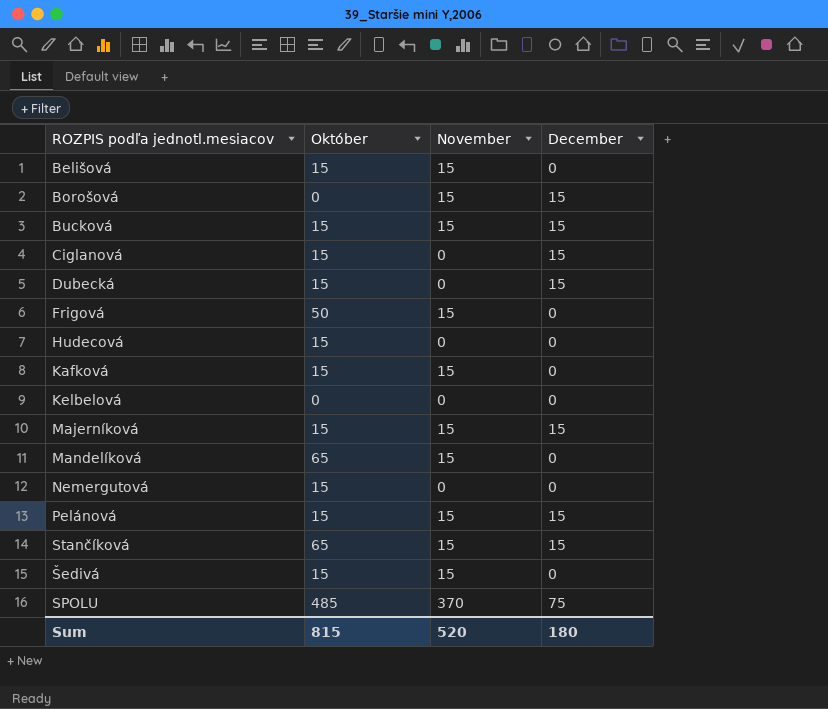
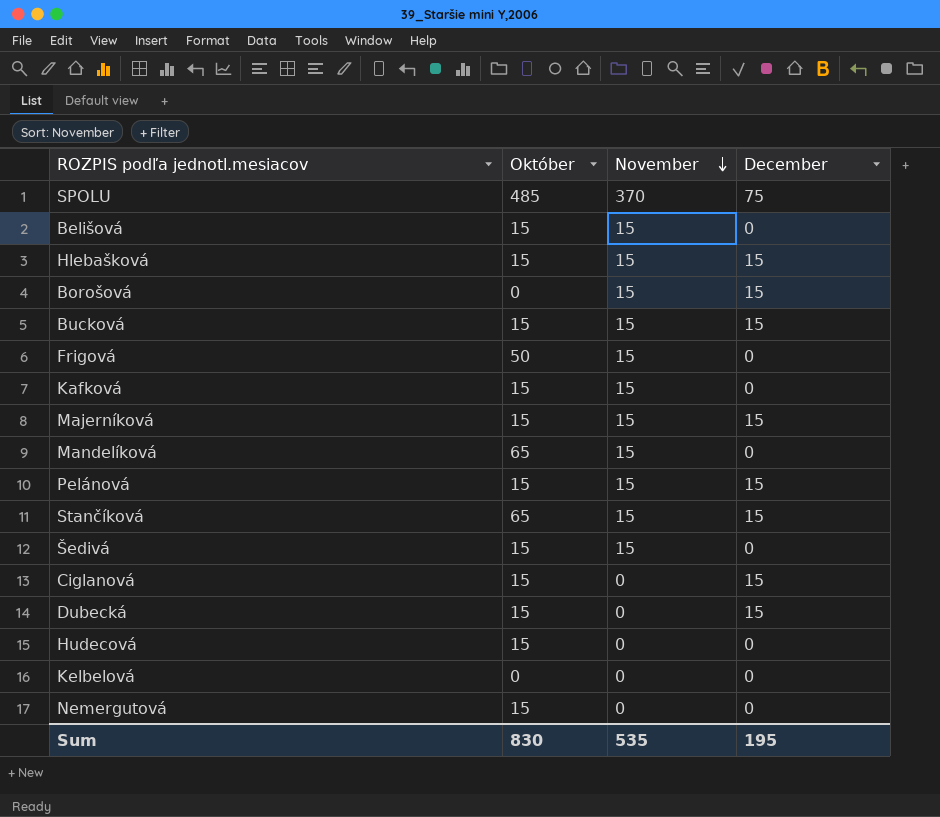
row order: none -> November descending
row Hlebašková: none -> 15 | 15 | 15
Sum | Október: 815 -> 830
Sum | November: 520 -> 535
Sum | December: 180 -> 195

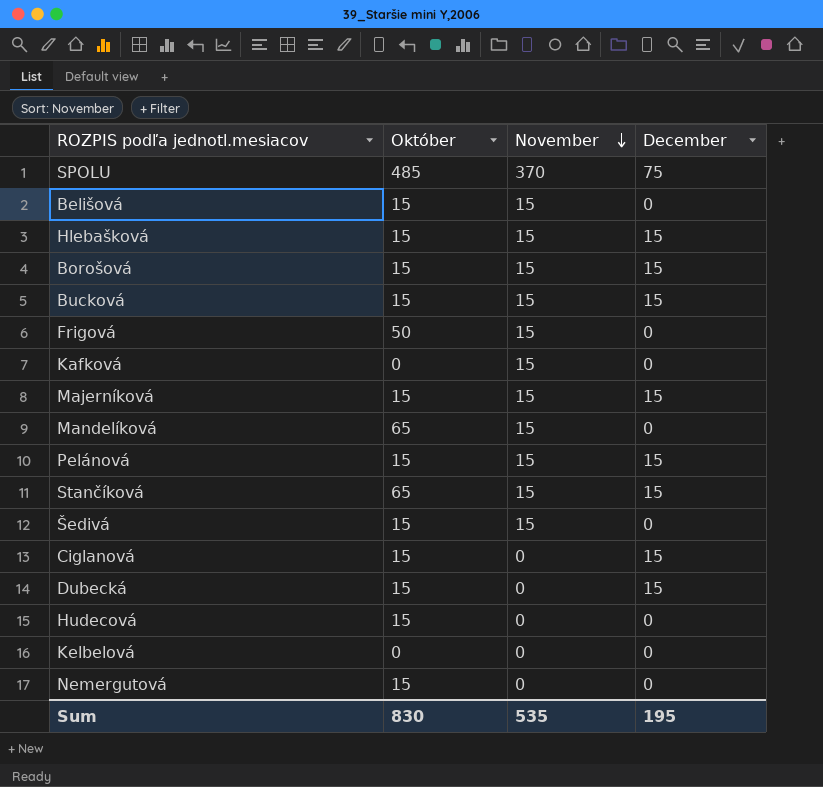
Borošová | Október: 0 -> 15
Kafková | Október: 15 -> 0

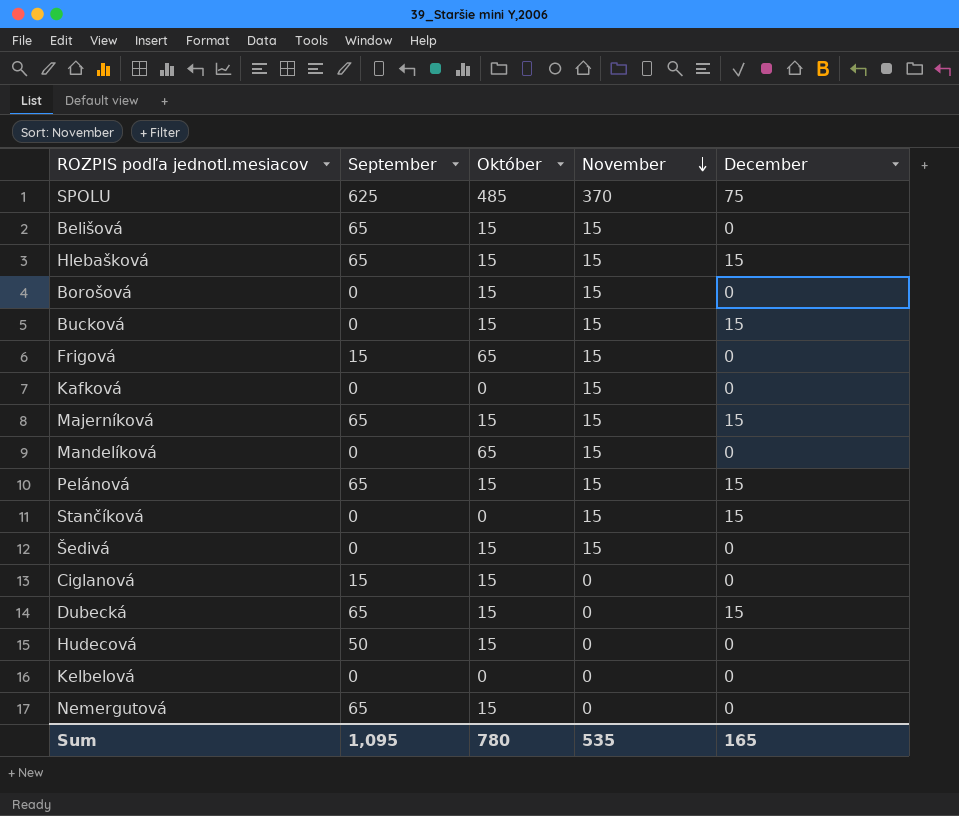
column September | position: none -> 2
Borošová | December: 15 -> 0
Frigová | Október: 50 -> 65
Stančíková | Október: 65 -> 0
Ciglanová | December: 15 -> 0
Sum | Október: 830 -> 780
Sum | December: 195 -> 165

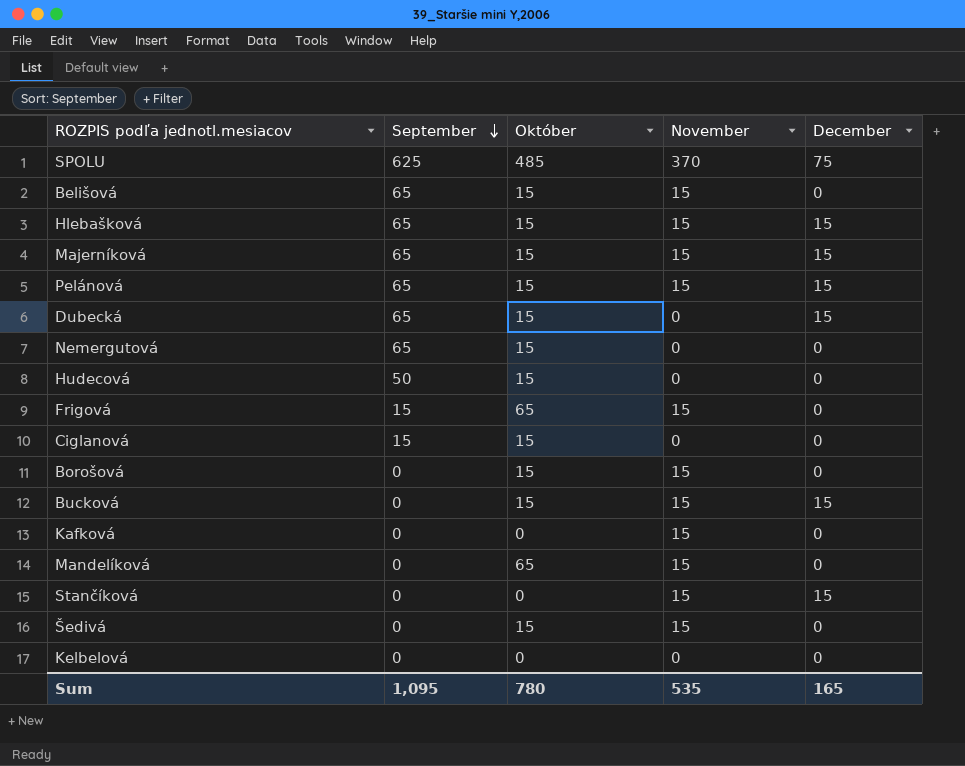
row order: November descending -> September descending

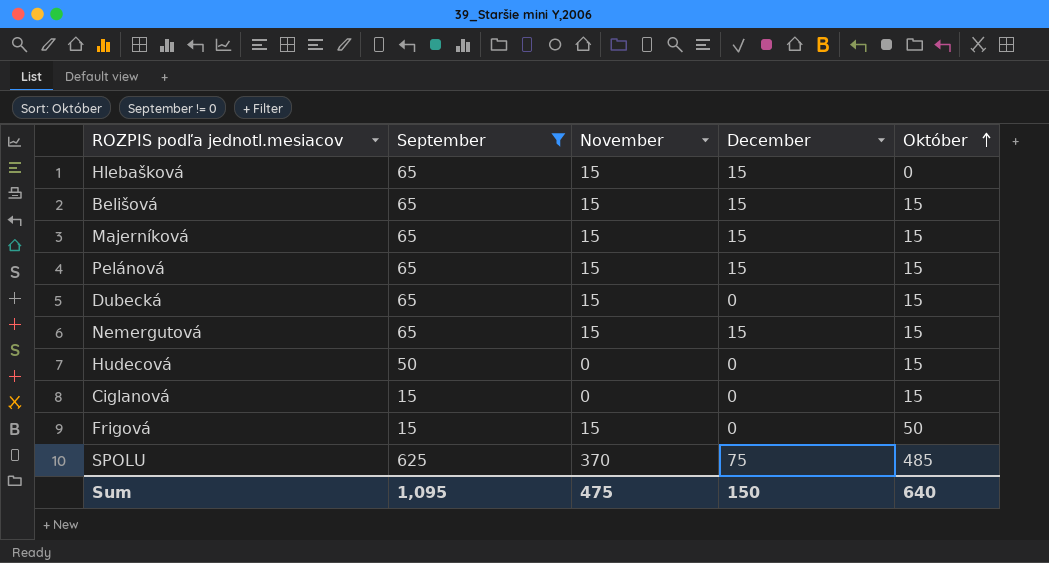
filter: none -> September != 0
row order: September descending -> Október ascending
column Október | position: 3 -> 5
Hlebašková | Október: 15 -> 0
Belišová | December: 0 -> 15
Dubecká | November: 0 -> 15
Dubecká | December: 15 -> 0
Nemergutová | November: 0 -> 15
Nemergutová | December: 0 -> 15
Frigová | Október: 65 -> 50
Sum | November: 535 -> 475
Sum | December: 165 -> 150
Sum | Október: 780 -> 640

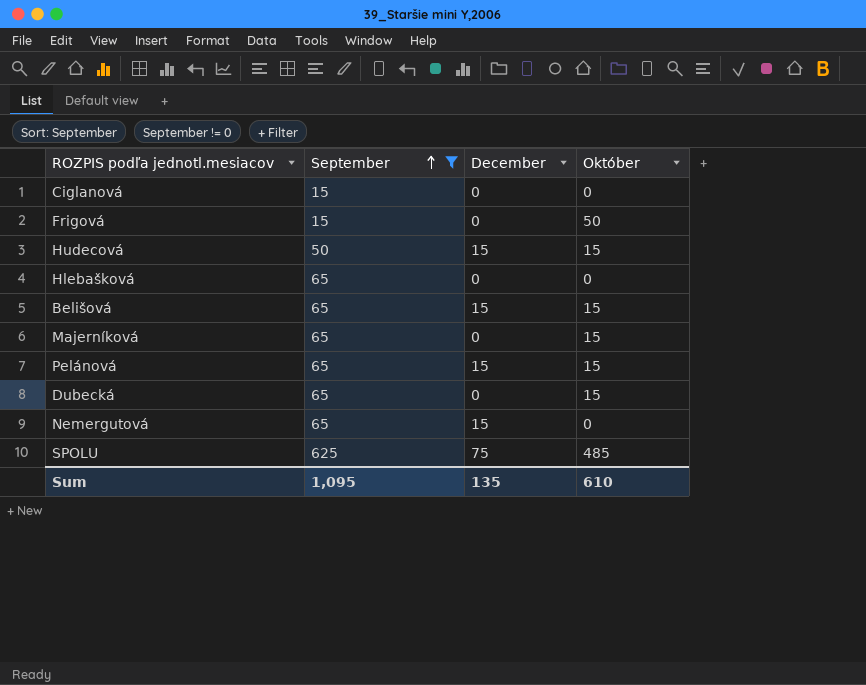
row order: Október ascending -> September ascending
column November | position: 3 -> none
Ciglanová | Október: 15 -> 0
Hudecová | December: 0 -> 15
Hlebašková | December: 15 -> 0
Majerníková | December: 15 -> 0
Nemergutová | Október: 15 -> 0
Sum | December: 150 -> 135
Sum | Október: 640 -> 610

